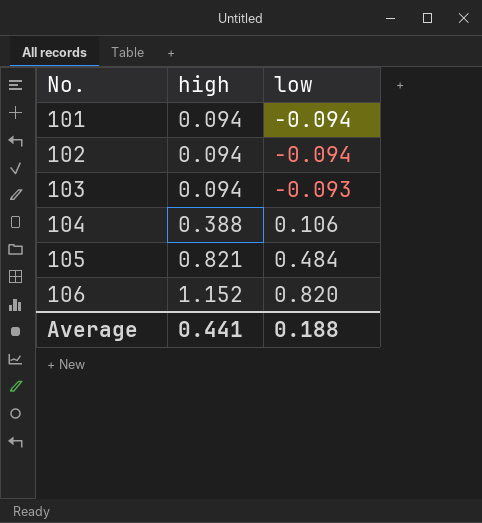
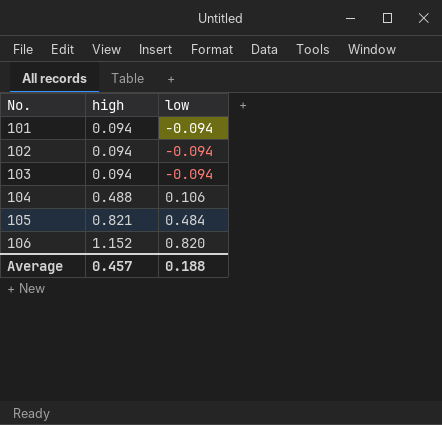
103 | low: -0.093 -> -0.094
104 | high: 0.388 -> 0.488
Average | high: 0.441 -> 0.457

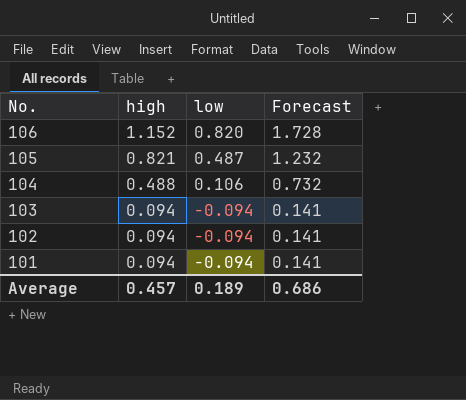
row order: No. ascending -> No. descending
column Forecast | formula: none -> [high] * 1.5
105 | low: 0.484 -> 0.487
Average | low: 0.188 -> 0.189

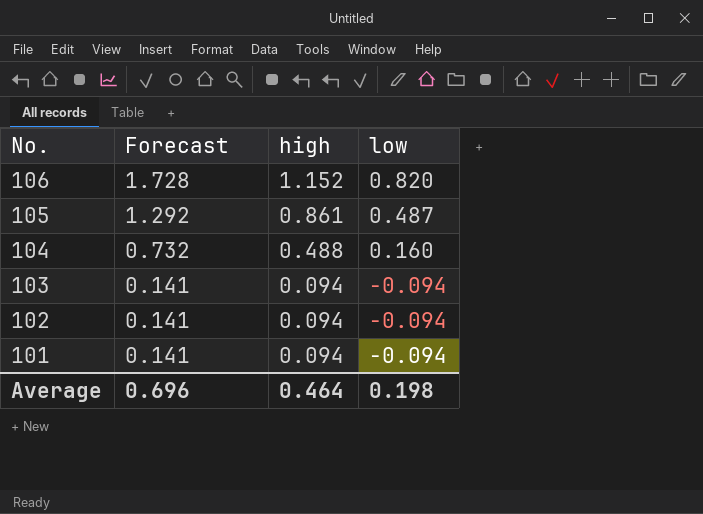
column Forecast | position: 4 -> 2
105 | Forecast: 1.232 -> 1.292
105 | high: 0.821 -> 0.861
104 | low: 0.106 -> 0.160
Average | Forecast: 0.686 -> 0.696
Average | high: 0.457 -> 0.464
Average | low: 0.189 -> 0.198

